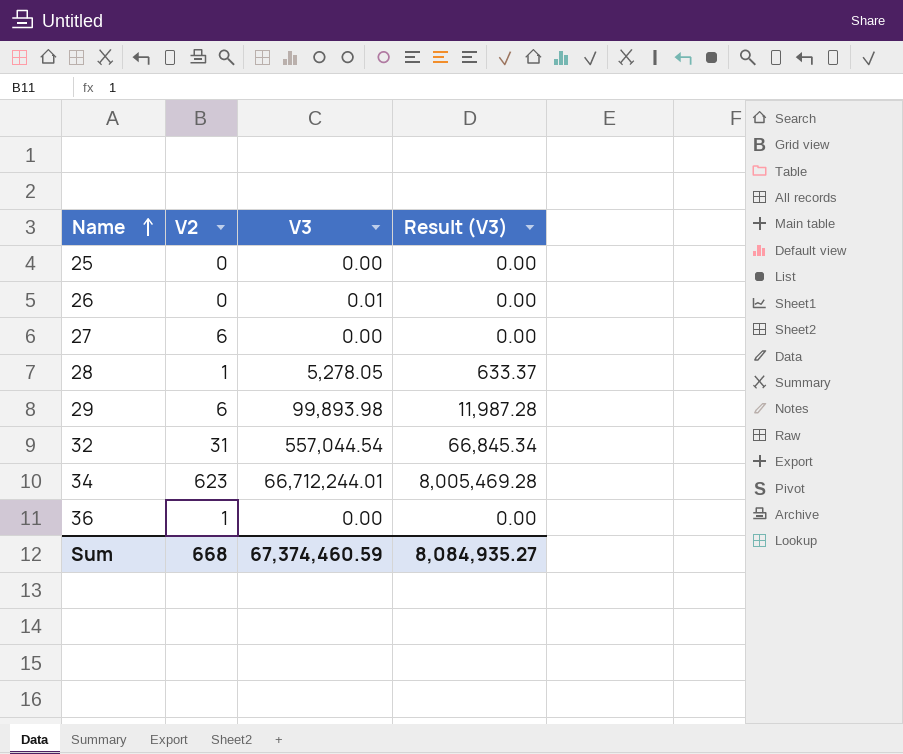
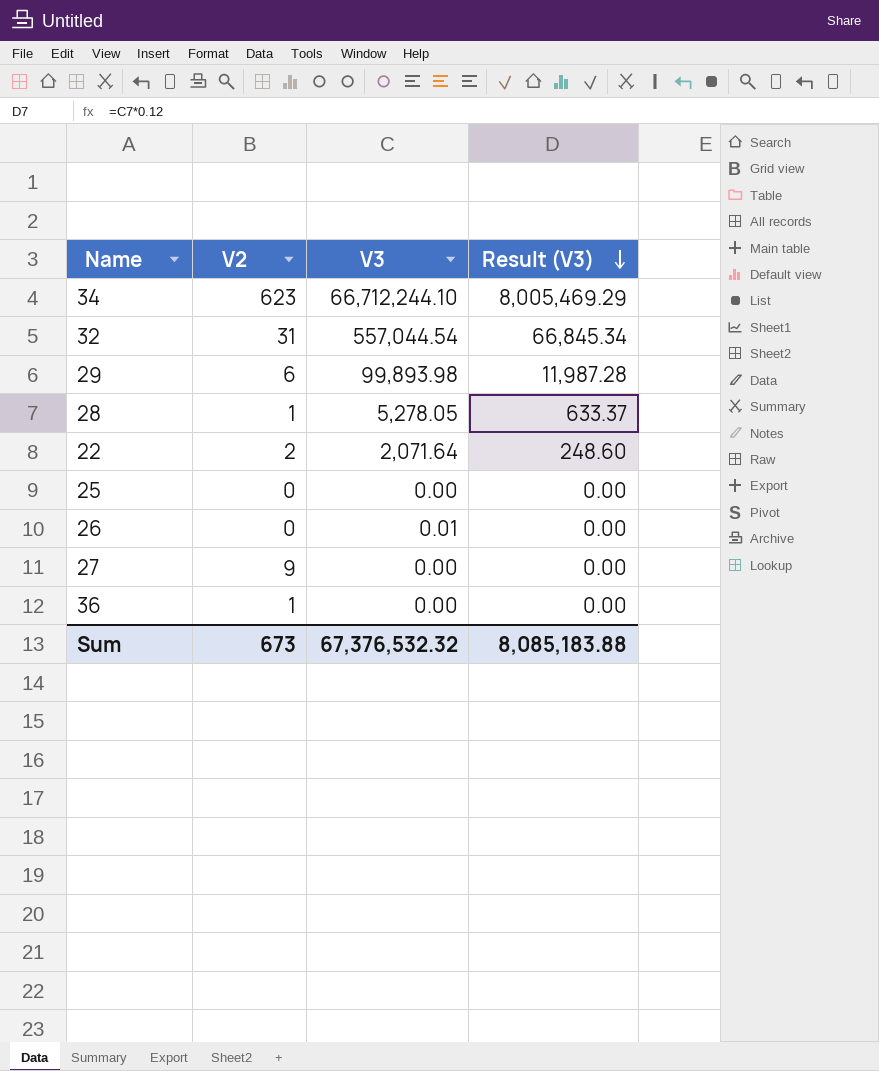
row order: Name ascending -> Result (V3) descending
34 | V3: 66,712,244.01 -> 66,712,244.10
34 | Result (V3): 8,005,469.28 -> 8,005,469.29
row 22: none -> 2 | 2,071.64 | 248.60
27 | V2: 6 -> 9
Sum | V2: 668 -> 673
Sum | V3: 67,374,460.59 -> 67,376,532.32
Sum | Result (V3): 8,084,935.27 -> 8,085,183.88

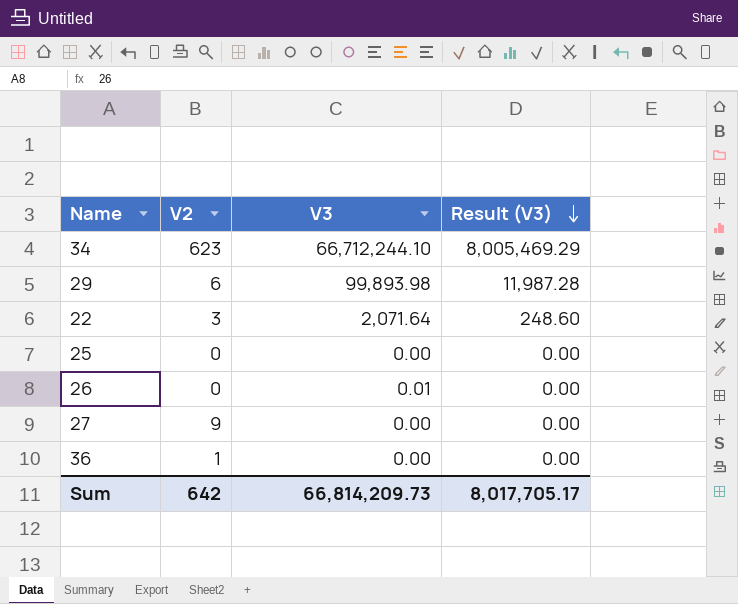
row 32: 31 | 557,044.54 | 66,845.34 -> none
row 28: 1 | 5,278.05 | 633.37 -> none
22 | V2: 2 -> 3
Sum | V2: 673 -> 642
Sum | V3: 67,376,532.32 -> 66,814,209.73
Sum | Result (V3): 8,085,183.88 -> 8,017,705.17

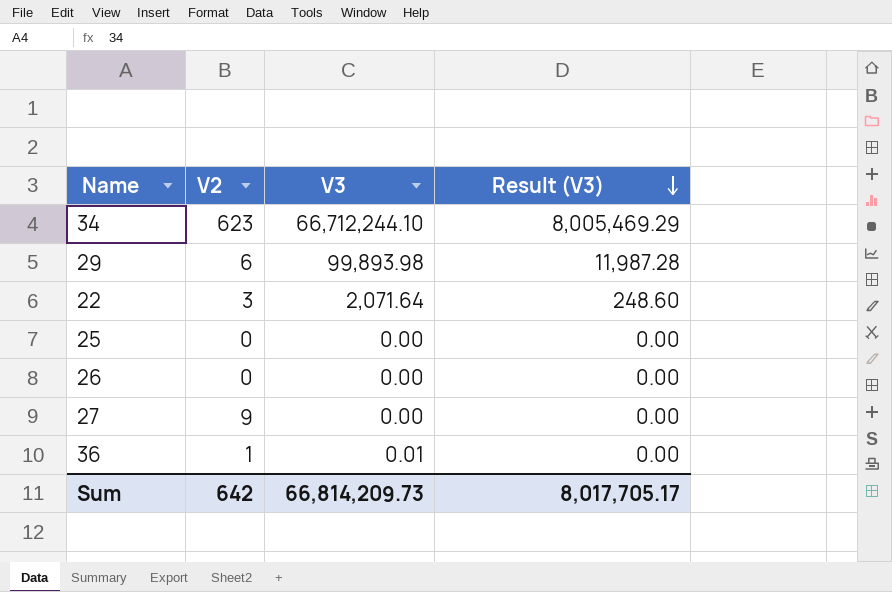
26 | V3: 0.01 -> 0.00
36 | V3: 0.00 -> 0.01

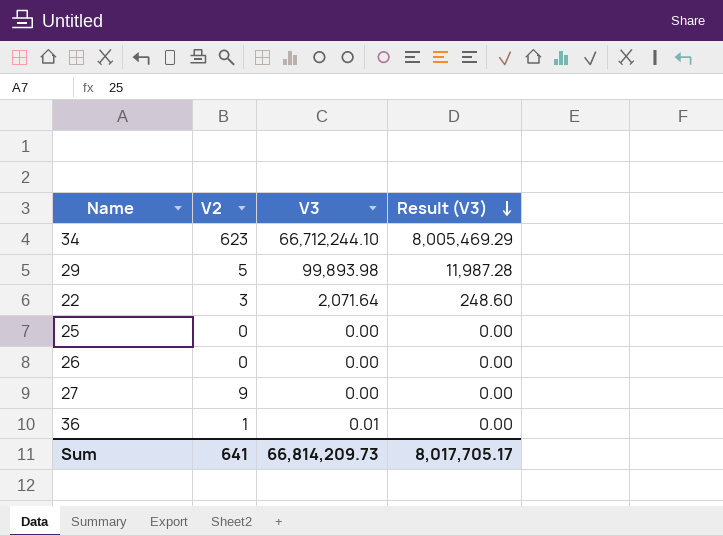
29 | V2: 6 -> 5
Sum | V2: 642 -> 641

